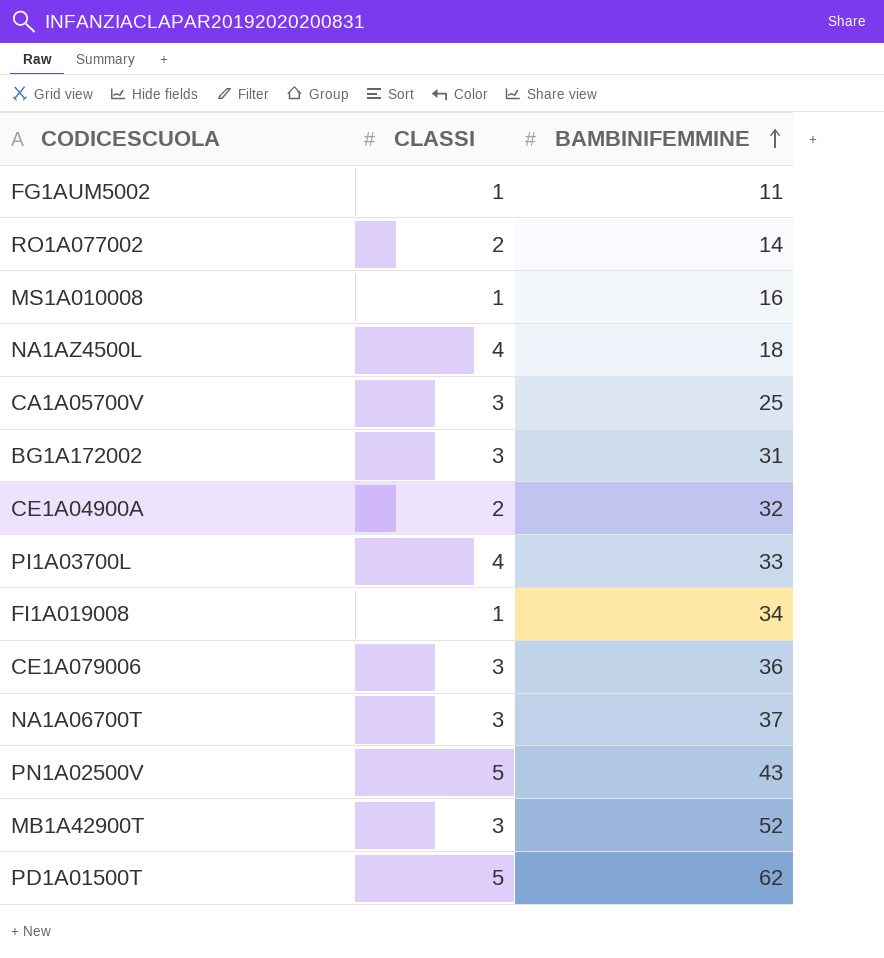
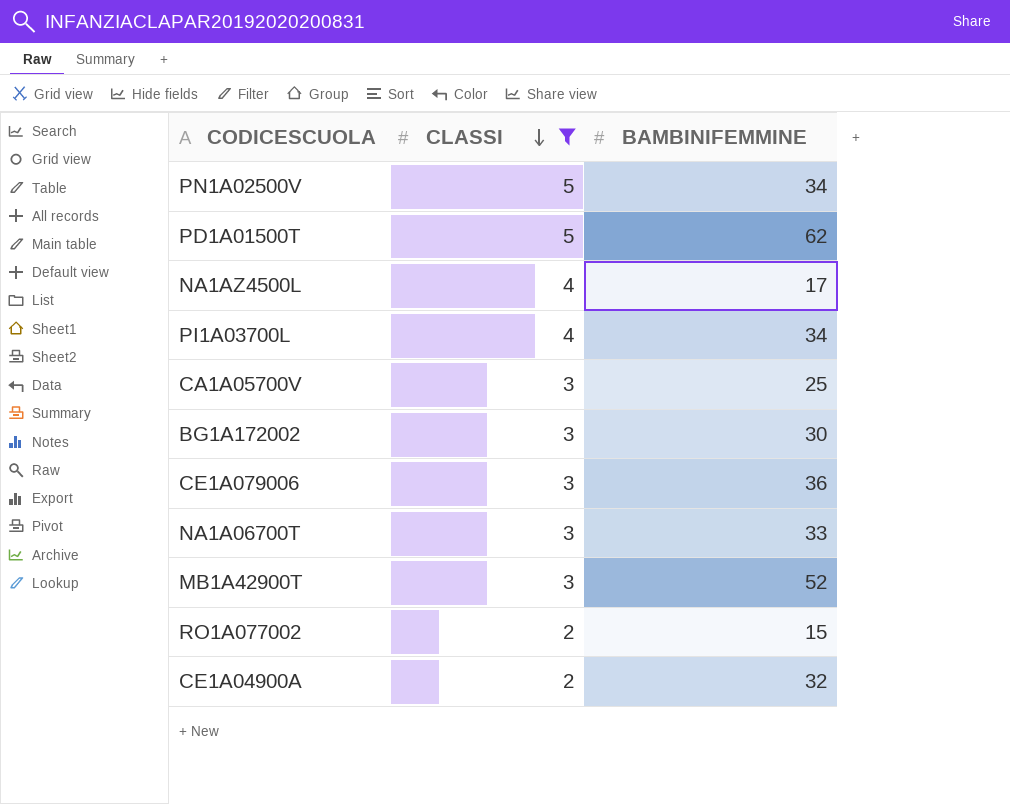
filter: none -> CLASSI != 1
row order: BAMBINIFEMMINE ascending -> CLASSI descending
PN1A02500V | BAMBINIFEMMINE: 43 -> 34
NA1AZ4500L | BAMBINIFEMMINE: 18 -> 17
PI1A03700L | BAMBINIFEMMINE: 33 -> 34
BG1A172002 | BAMBINIFEMMINE: 31 -> 30
NA1A06700T | BAMBINIFEMMINE: 37 -> 33
RO1A077002 | BAMBINIFEMMINE: 14 -> 15

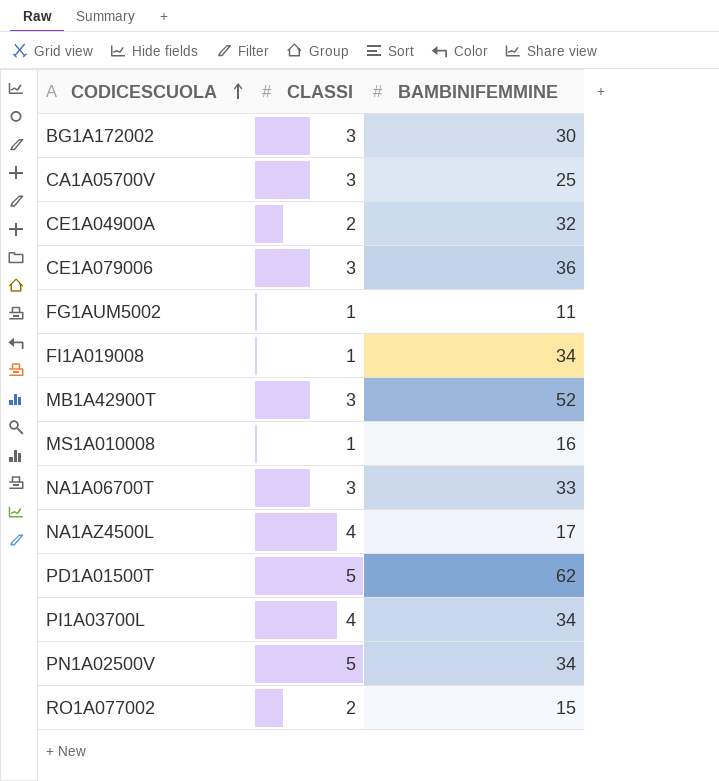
filter: CLASSI != 1 -> none
row order: CLASSI descending -> CODICESCUOLA ascending

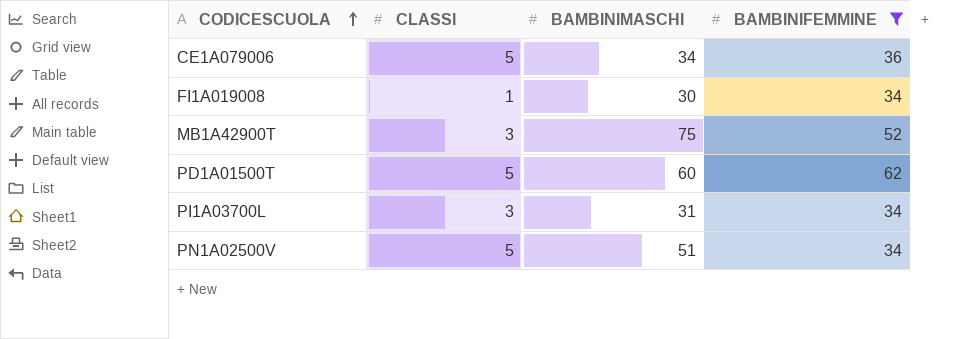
filter: none -> BAMBINIFEMMINE >= 34
column BAMBINIMASCHI | position: none -> 3
CE1A079006 | CLASSI: 3 -> 5
PI1A03700L | CLASSI: 4 -> 3

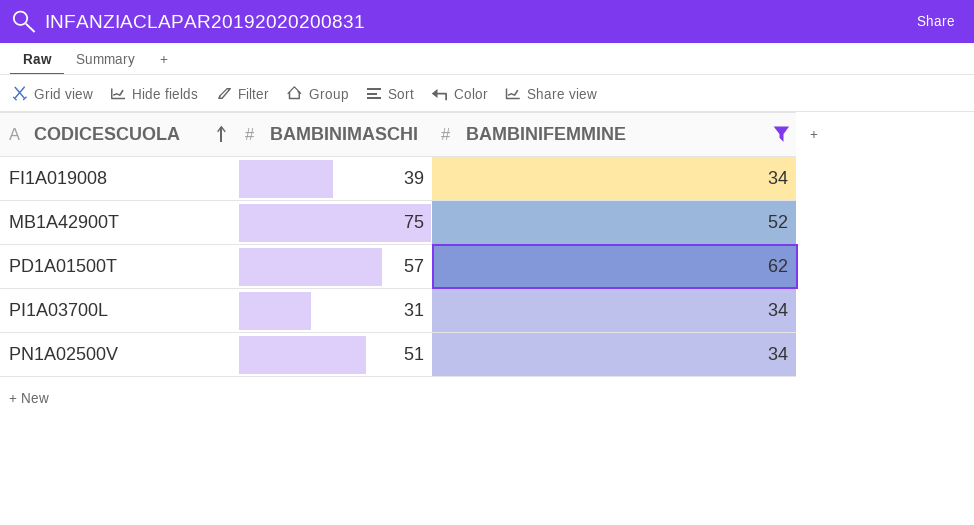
column CLASSI | position: 2 -> none
row CE1A079006: 5 | 34 | 36 -> none
FI1A019008 | BAMBINIMASCHI: 30 -> 39
PD1A01500T | BAMBINIMASCHI: 60 -> 57

